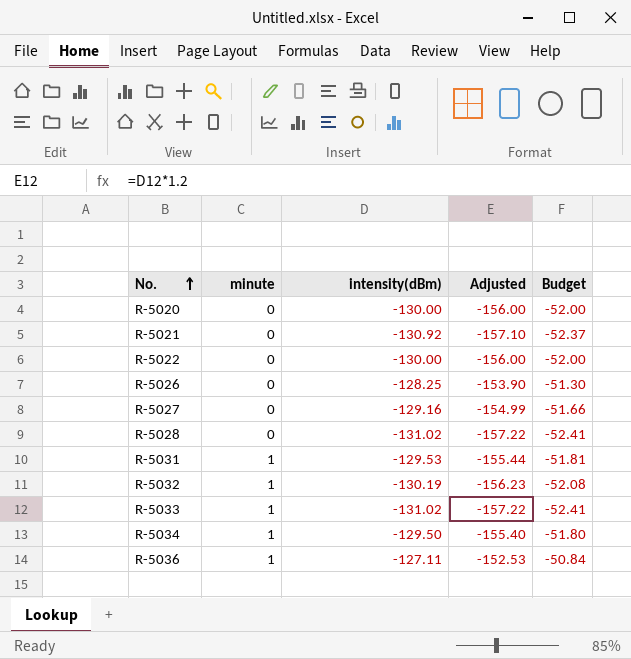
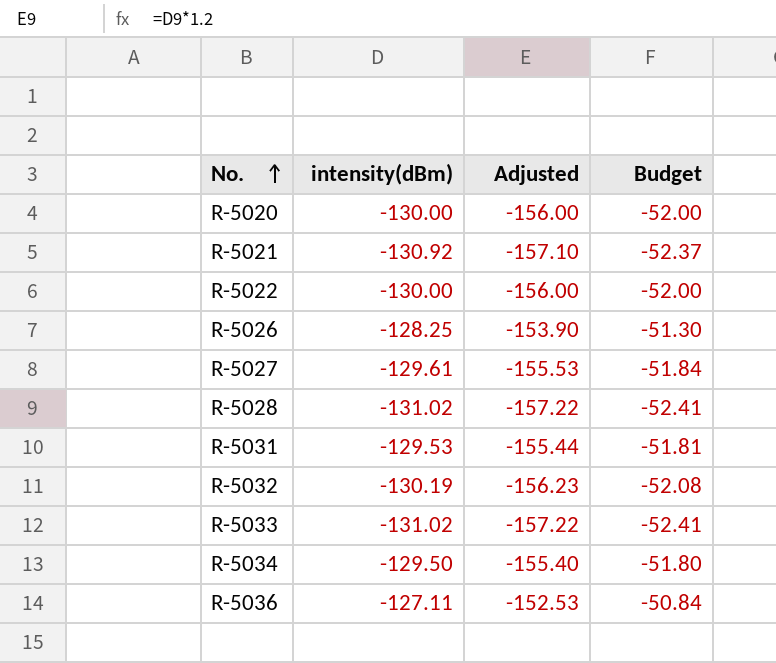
column minute | position: 2 -> none
R-5027 | intensity(dBm): -129.16 -> -129.61
R-5027 | Adjusted: -154.99 -> -155.53
R-5027 | Budget: -51.66 -> -51.84

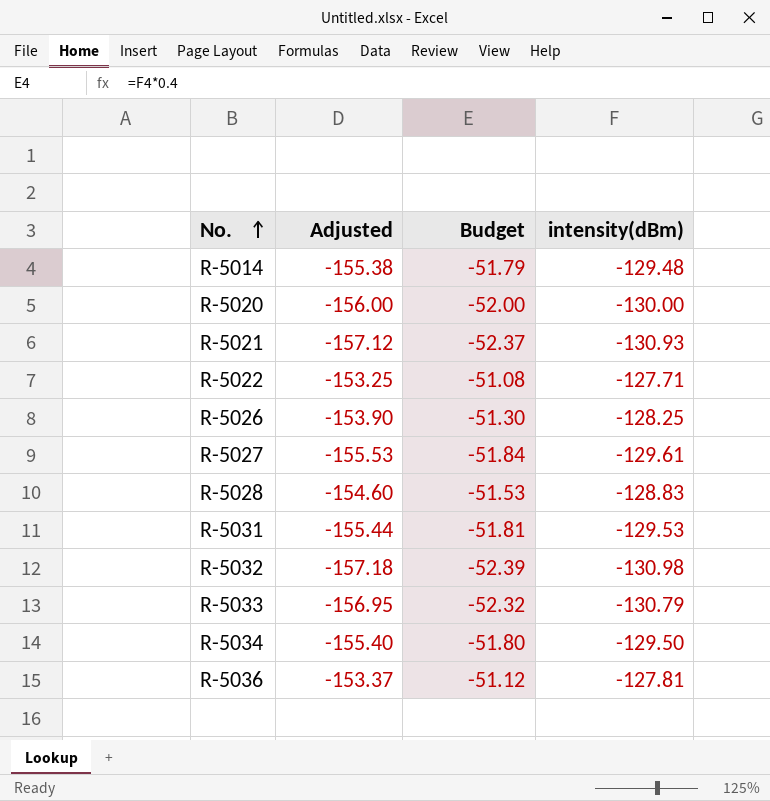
column intensity(dBm) | position: 2 -> 4
row R-5014: none -> -155.38 | -51.79 | -129.48
R-5021 | Adjusted: -157.10 -> -157.12
R-5021 | intensity(dBm): -130.92 -> -130.93
R-5022 | Adjusted: -156.00 -> -153.25
R-5022 | Budget: -52.00 -> -51.08
R-5022 | intensity(dBm): -130.00 -> -127.71
R-5028 | Adjusted: -157.22 -> -154.60
R-5028 | Budget: -52.41 -> -51.53
R-5028 | intensity(dBm): -131.02 -> -128.83
R-5032 | Adjusted: -156.23 -> -157.18
R-5032 | Budget: -52.08 -> -52.39
R-5032 | intensity(dBm): -130.19 -> -130.98
R-5033 | Adjusted: -157.22 -> -156.95
R-5033 | Budget: -52.41 -> -52.32
R-5033 | intensity(dBm): -131.02 -> -130.79
R-5036 | Adjusted: -152.53 -> -153.37
R-5036 | Budget: -50.84 -> -51.12
R-5036 | intensity(dBm): -127.11 -> -127.81

